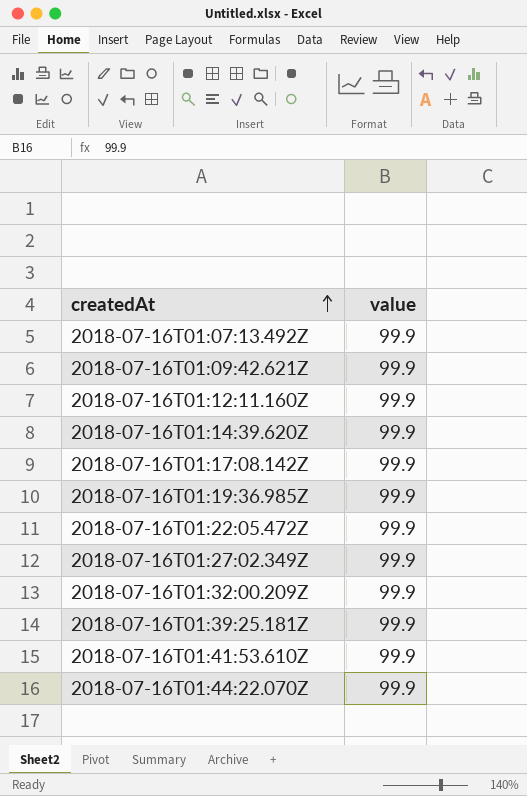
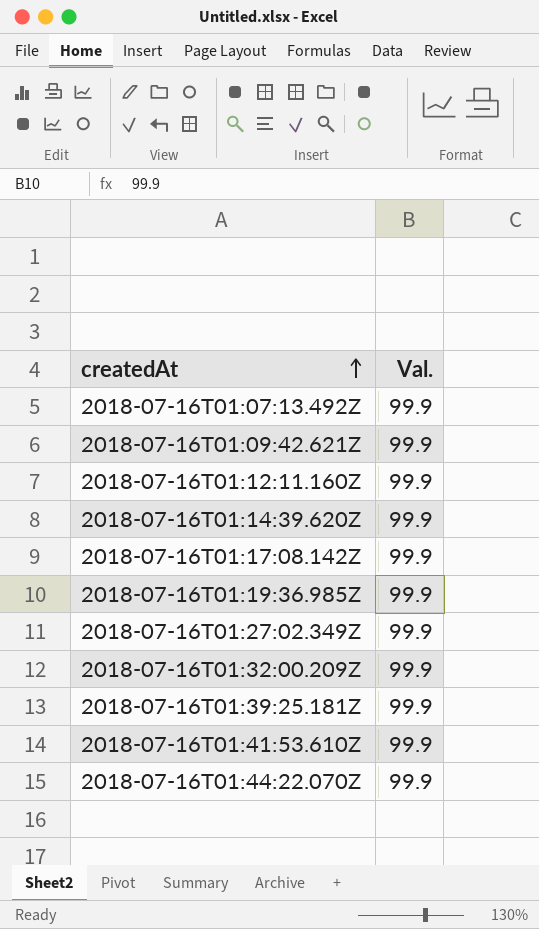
column name: value -> Val.
row 2018-07-16T01:22:05.472Z: 99.9 -> none

